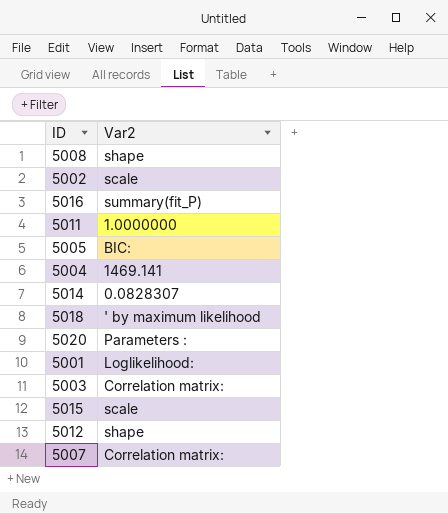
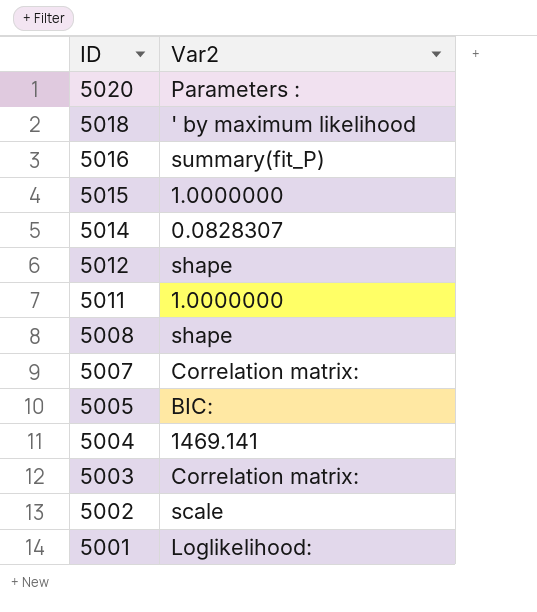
row order: none -> ID descending
5015 | Var2: scale -> 1.0000000

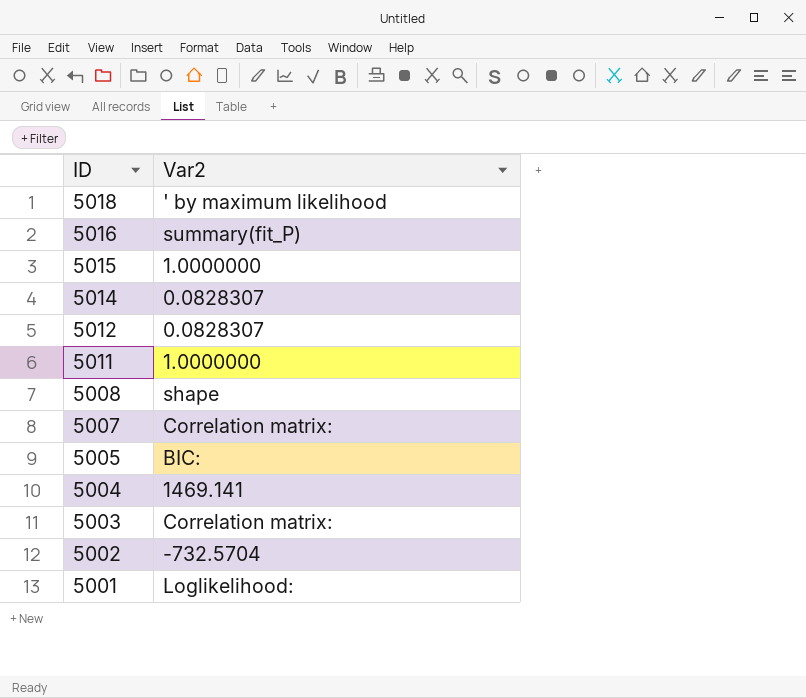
row 5020: Parameters : -> none
5012 | Var2: shape -> 0.0828307
5002 | Var2: scale -> -732.5704

